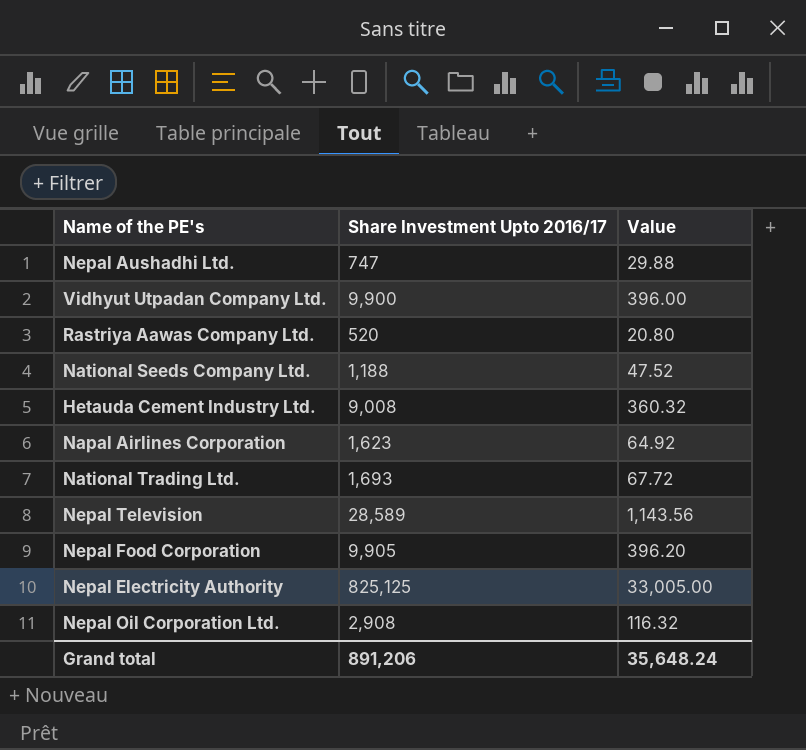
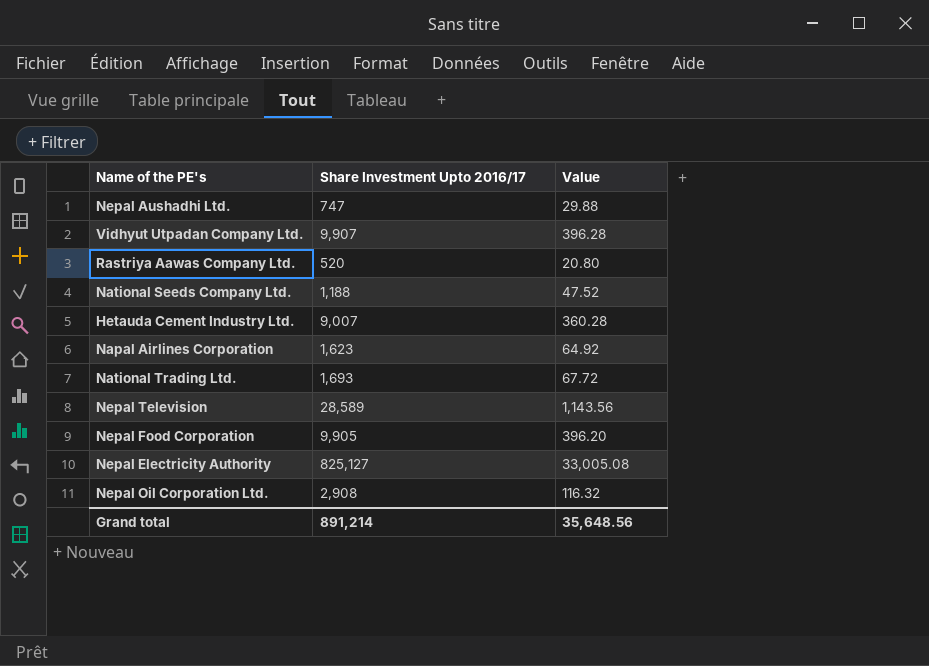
Vidhyut Utpadan Company Ltd. | Share Investment Upto 2016/17: 9,900 -> 9,907
Vidhyut Utpadan Company Ltd. | Value: 396.00 -> 396.28
Hetauda Cement Industry Ltd. | Share Investment Upto 2016/17: 9,008 -> 9,007
Hetauda Cement Industry Ltd. | Value: 360.32 -> 360.28
Nepal Electricity Authority | Share Investment Upto 2016/17: 825,125 -> 825,127
Nepal Electricity Authority | Value: 33,005.00 -> 33,005.08
Grand total | Share Investment Upto 2016/17: 891,206 -> 891,214
Grand total | Value: 35,648.24 -> 35,648.56

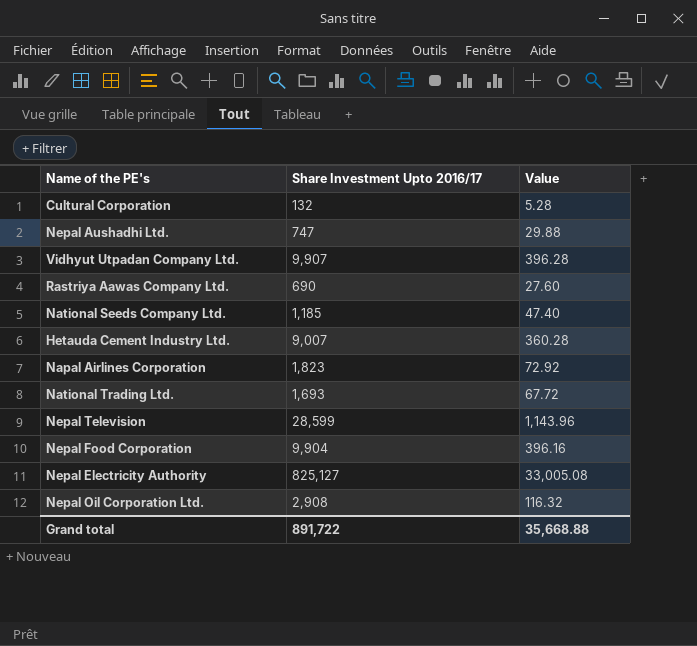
row Cultural Corporation: none -> 132 | 5.28
Rastriya Aawas Company Ltd. | Share Investment Upto 2016/17: 520 -> 690
Rastriya Aawas Company Ltd. | Value: 20.80 -> 27.60
National Seeds Company Ltd. | Share Investment Upto 2016/17: 1,188 -> 1,185
National Seeds Company Ltd. | Value: 47.52 -> 47.40
Napal Airlines Corporation | Share Investment Upto 2016/17: 1,623 -> 1,823
Napal Airlines Corporation | Value: 64.92 -> 72.92
Nepal Television | Share Investment Upto 2016/17: 28,589 -> 28,599
Nepal Television | Value: 1,143.56 -> 1,143.96
Nepal Food Corporation | Share Investment Upto 2016/17: 9,905 -> 9,904
Nepal Food Corporation | Value: 396.20 -> 396.16
Grand total | Share Investment Upto 2016/17: 891,214 -> 891,722
Grand total | Value: 35,648.56 -> 35,668.88

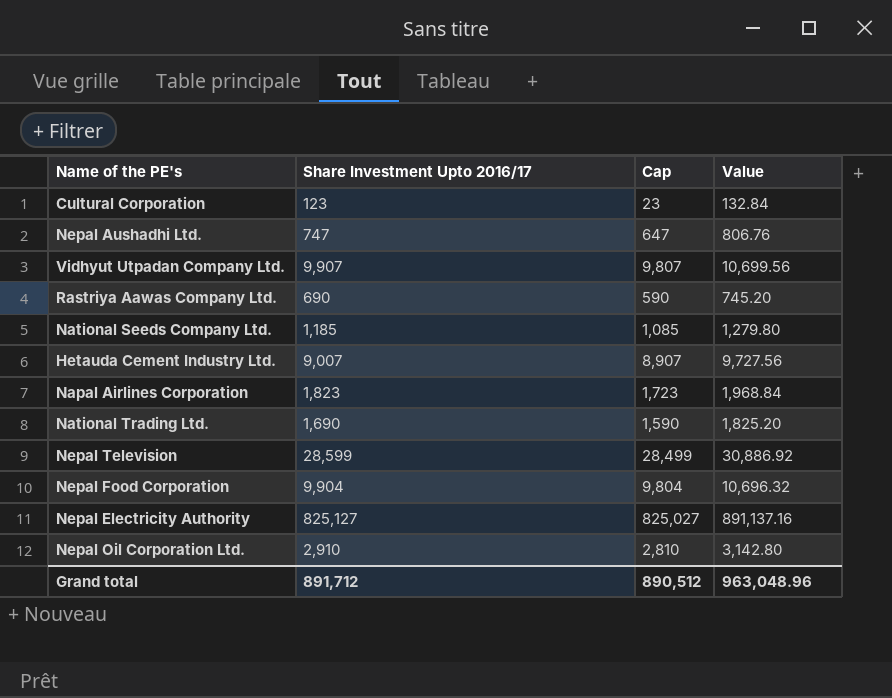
column Cap | formula: none -> [Share Investment Upto 2016/17] - 100
column Value | formula: [Share Investment Upto 2016/17] * 0.04 -> [Share Investment Upto 2016/17] * 1.08
Cultural Corporation | Share Investment Upto 2016/17: 132 -> 123
National Trading Ltd. | Share Investment Upto 2016/17: 1,693 -> 1,690
Nepal Oil Corporation Ltd. | Share Investment Upto 2016/17: 2,908 -> 2,910
Grand total | Share Investment Upto 2016/17: 891,722 -> 891,712
Grand total | Value: 35,668.88 -> 963,048.96

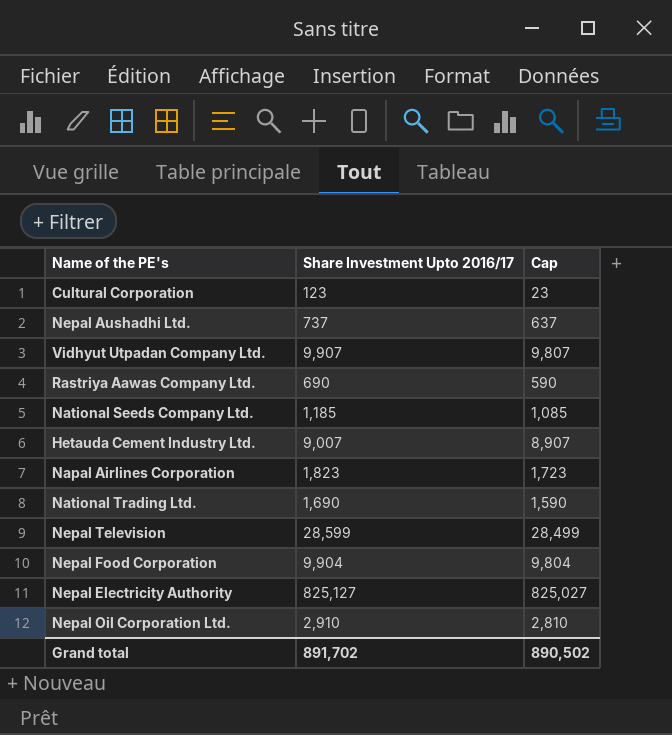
column Value | formula: [Share Investment Upto 2016/17] * 1.08 -> none
Nepal Aushadhi Ltd. | Share Investment Upto 2016/17: 747 -> 737
Nepal Aushadhi Ltd. | Cap: 647 -> 637
Grand total | Share Investment Upto 2016/17: 891,712 -> 891,702
Grand total | Cap: 890,512 -> 890,502

